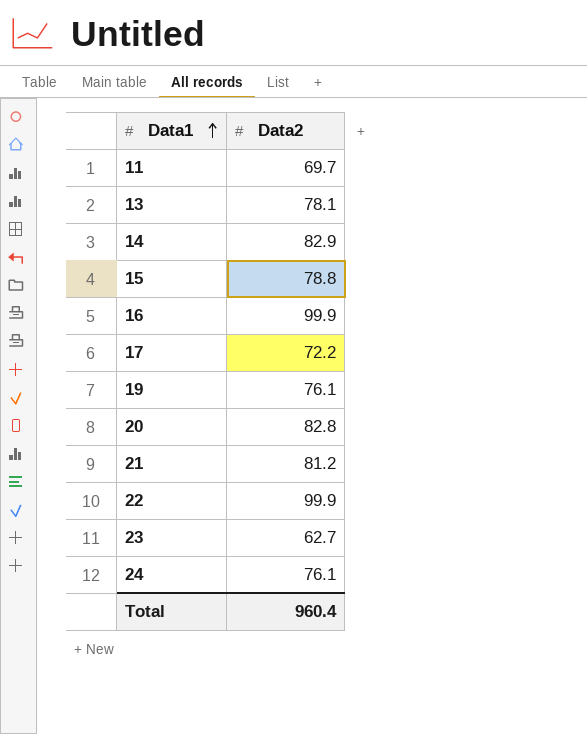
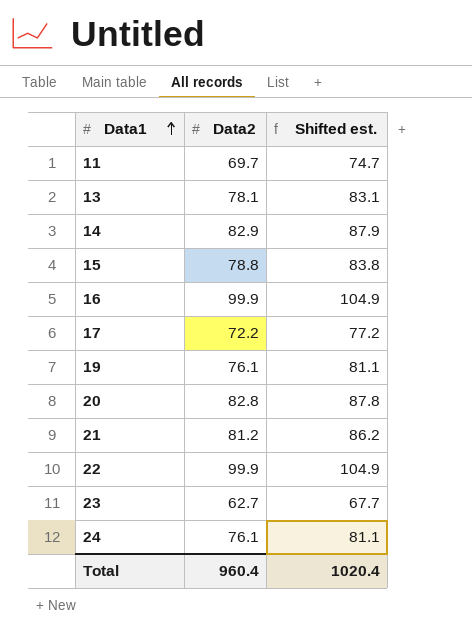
column Shifted est. | formula: none -> [Data2] + 5

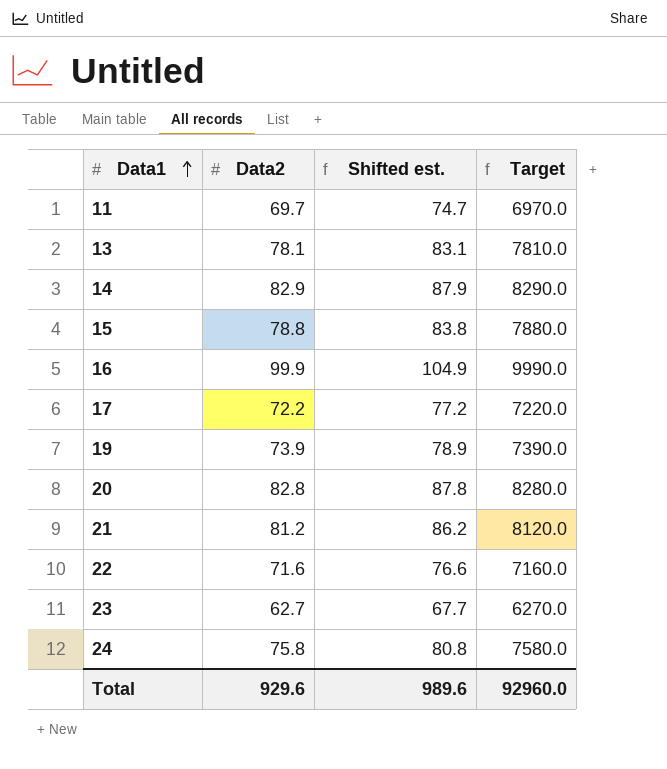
column Target | formula: none -> [Data2] * 100
19 | Data2: 76.1 -> 73.9
19 | Shifted est.: 81.1 -> 78.9
22 | Data2: 99.9 -> 71.6
22 | Shifted est.: 104.9 -> 76.6
24 | Data2: 76.1 -> 75.8
24 | Shifted est.: 81.1 -> 80.8
Total | Data2: 960.4 -> 929.6
Total | Shifted est.: 1020.4 -> 989.6

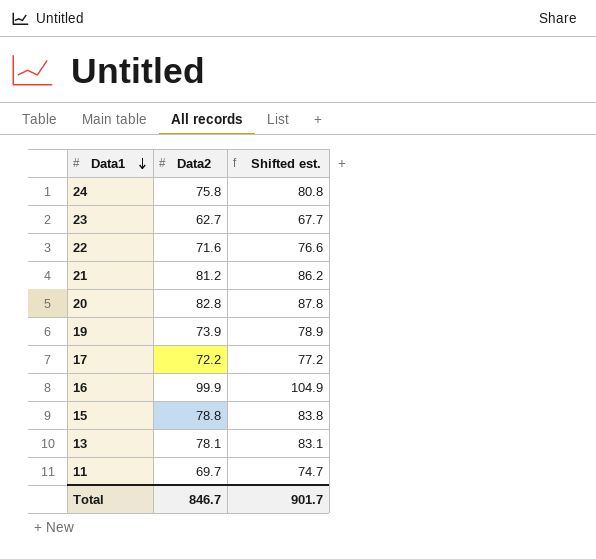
row order: Data1 ascending -> Data1 descending
column Target | formula: [Data2] * 100 -> none
row 14: 82.9 | 87.9 | 8290.0 -> none
Total | Data2: 929.6 -> 846.7
Total | Shifted est.: 989.6 -> 901.7

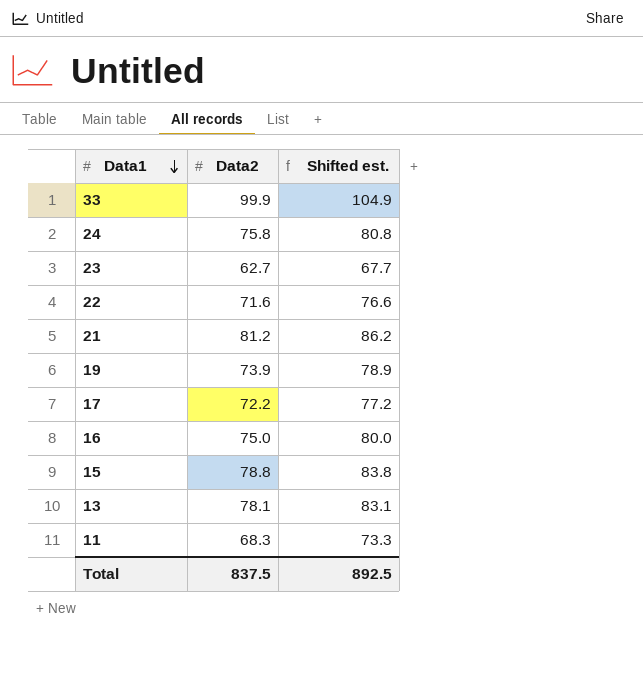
row 20: 82.8 | 87.8 -> none
row 33: none -> 99.9 | 104.9
16 | Data2: 99.9 -> 75.0
16 | Shifted est.: 104.9 -> 80.0
11 | Data2: 69.7 -> 68.3
11 | Shifted est.: 74.7 -> 73.3
Total | Data2: 846.7 -> 837.5
Total | Shifted est.: 901.7 -> 892.5

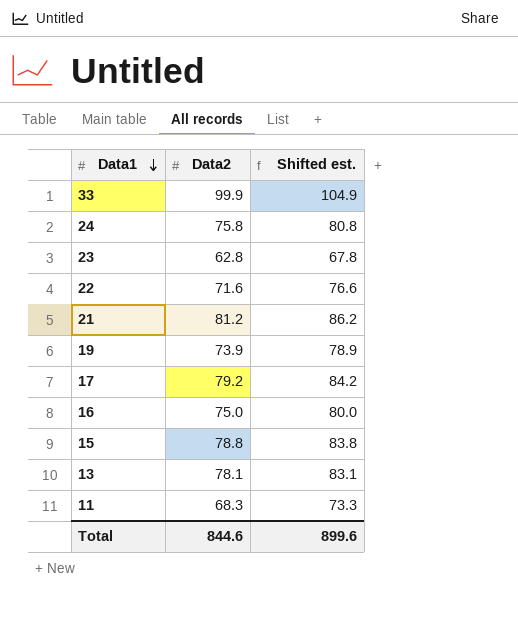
23 | Data2: 62.7 -> 62.8
23 | Shifted est.: 67.7 -> 67.8
17 | Data2: 72.2 -> 79.2
17 | Shifted est.: 77.2 -> 84.2
Total | Data2: 837.5 -> 844.6
Total | Shifted est.: 892.5 -> 899.6

